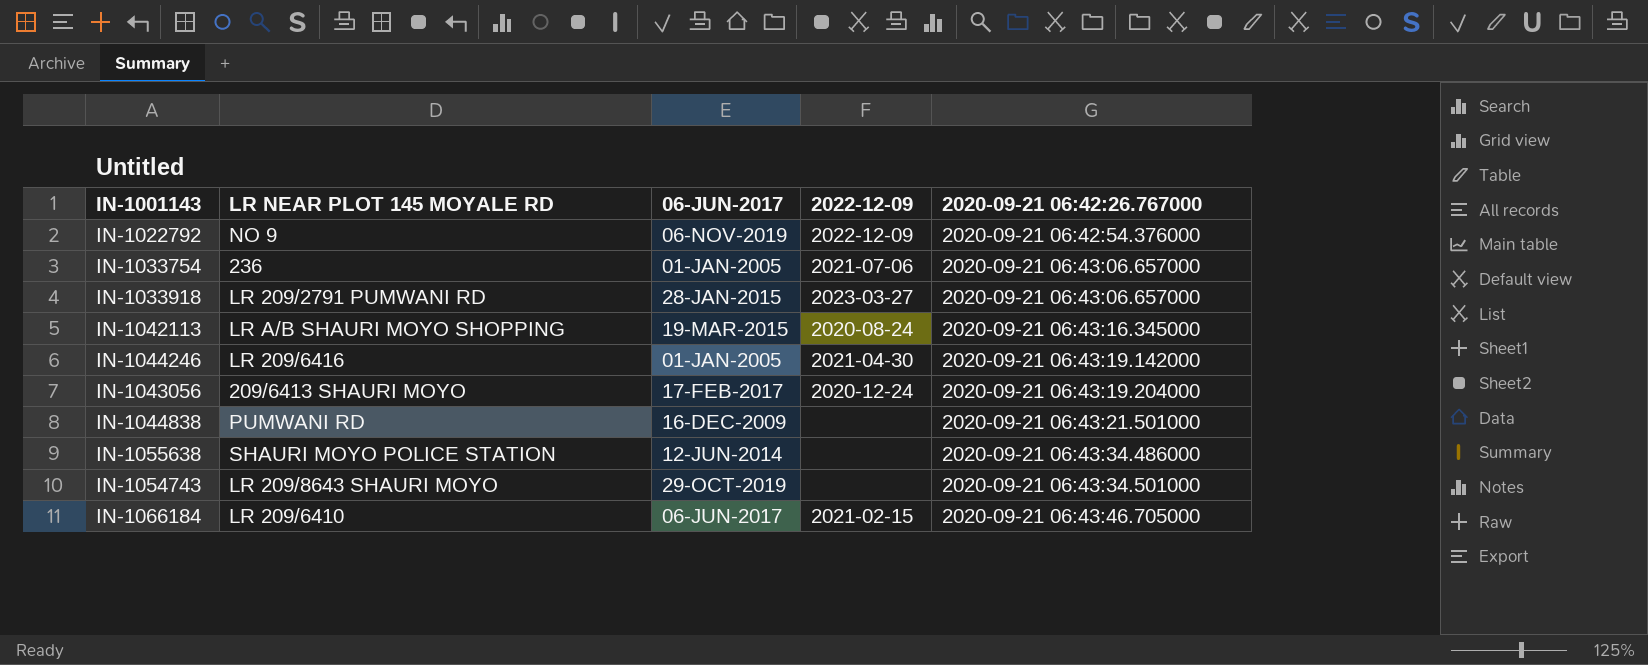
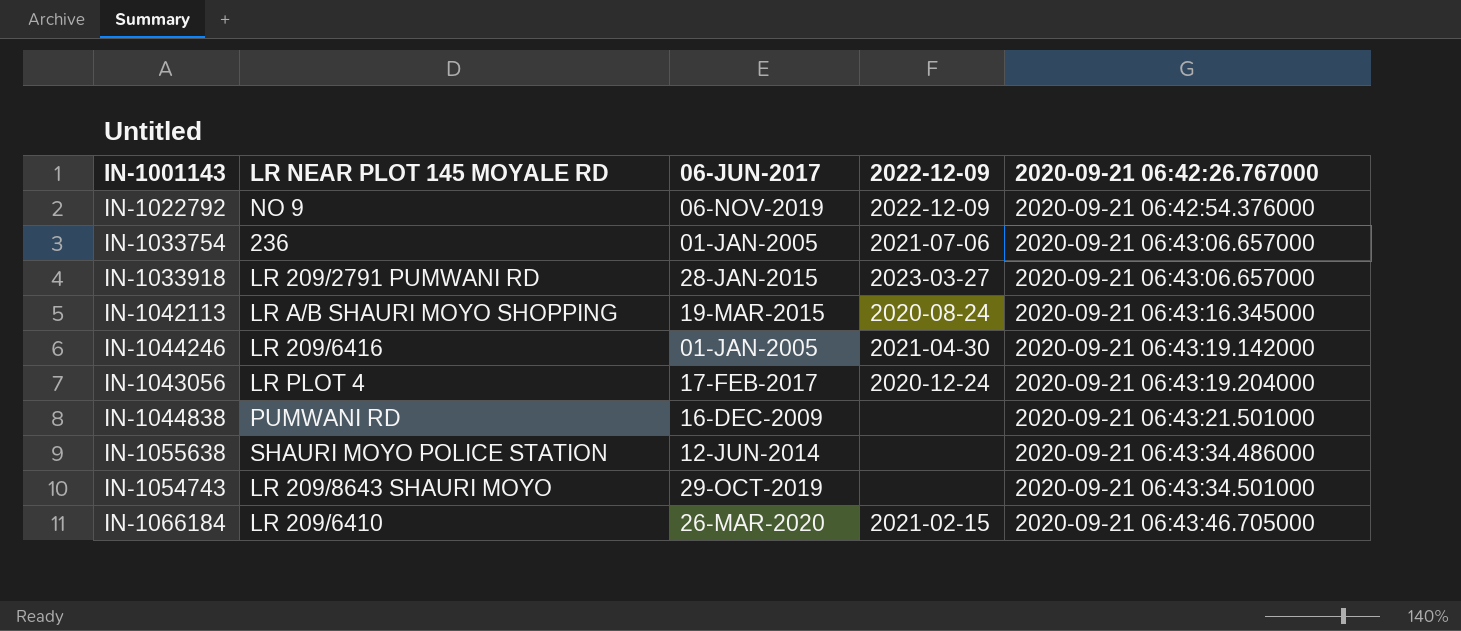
IN-1043056 | LR NEAR PLOT 145 MOYALE RD: 209/6413 SHAURI MOYO -> LR PLOT 4
IN-1066184 | 06-JUN-2017: 06-JUN-2017 -> 26-MAR-2020

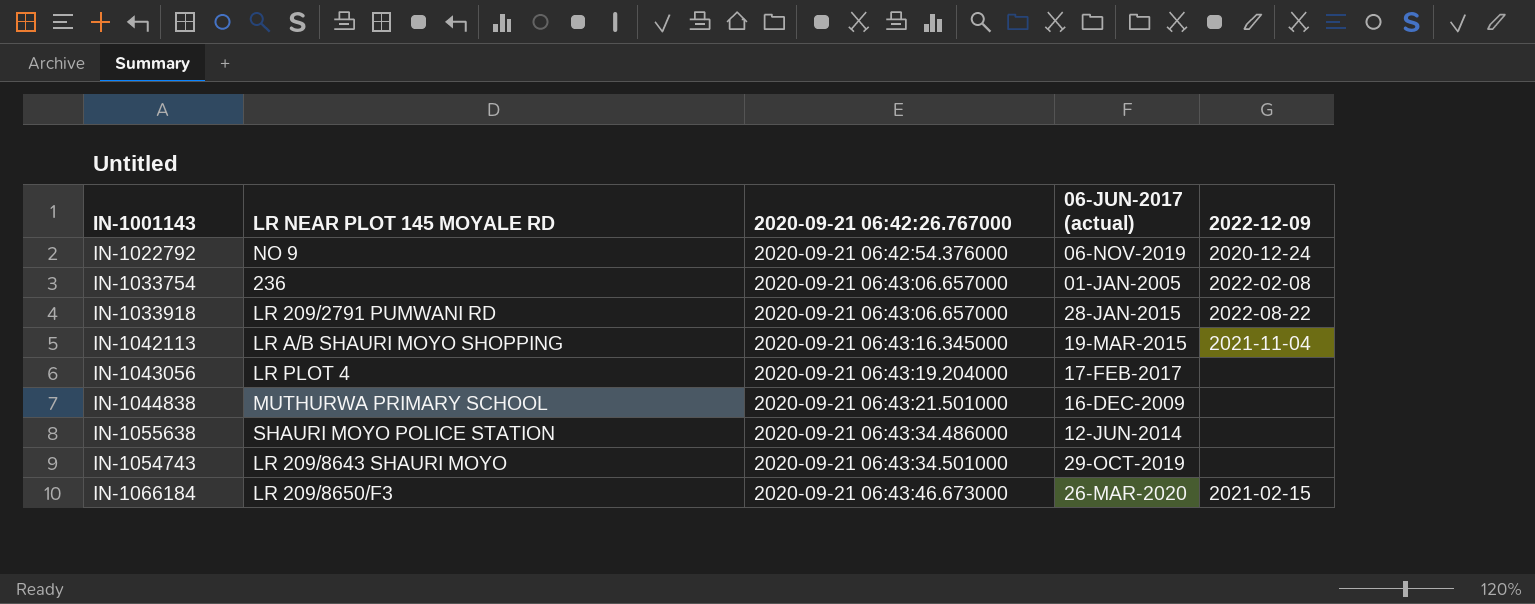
column 2020-09-21 06:42:26.767000 | position: 5 -> 3
column name: 06-JUN-2017 -> 06-JUN-2017 (actual)
row IN-1044246: LR 209/6416 | 01-JAN-2005 | 2021-04-30 | 2020-09-21 06:43:19.142000 -> none
IN-1022792 | 2022-12-09: 2022-12-09 -> 2020-12-24
IN-1033754 | 2022-12-09: 2021-07-06 -> 2022-02-08
IN-1033918 | 2022-12-09: 2023-03-27 -> 2022-08-22
IN-1042113 | 2022-12-09: 2020-08-24 -> 2021-11-04
IN-1043056 | 2022-12-09: 2020-12-24 -> none
IN-1044838 | LR NEAR PLOT 145 MOYALE RD: PUMWANI RD -> MUTHURWA PRIMARY SCHOOL
IN-1066184 | LR NEAR PLOT 145 MOYALE RD: LR 209/6410 -> LR 209/8650/F3
IN-1066184 | 2020-09-21 06:42:26.767000: 2020-09-21 06:43:46.705000 -> 2020-09-21 06:43:46.673000

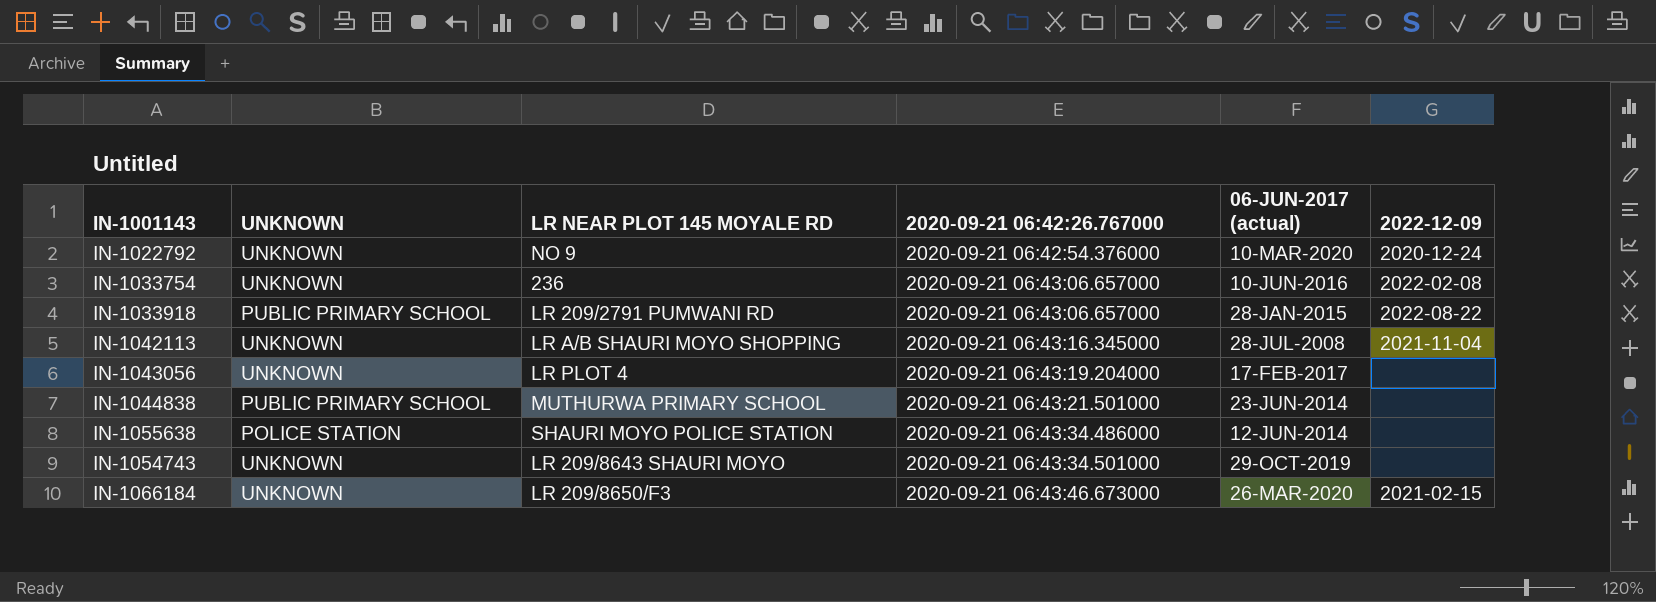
column UNKNOWN | position: none -> 2
IN-1022792 | 06-JUN-2017 (actual): 06-NOV-2019 -> 10-MAR-2020
IN-1033754 | 06-JUN-2017 (actual): 01-JAN-2005 -> 10-JUN-2016
IN-1042113 | 06-JUN-2017 (actual): 19-MAR-2015 -> 28-JUL-2008
IN-1044838 | 06-JUN-2017 (actual): 16-DEC-2009 -> 23-JUN-2014

